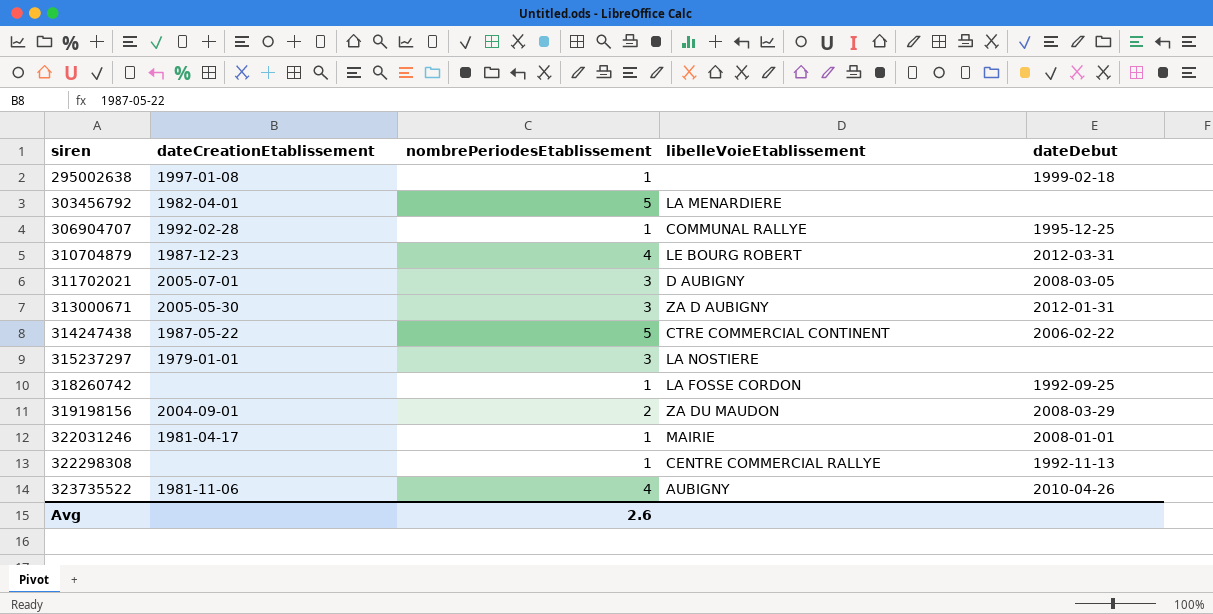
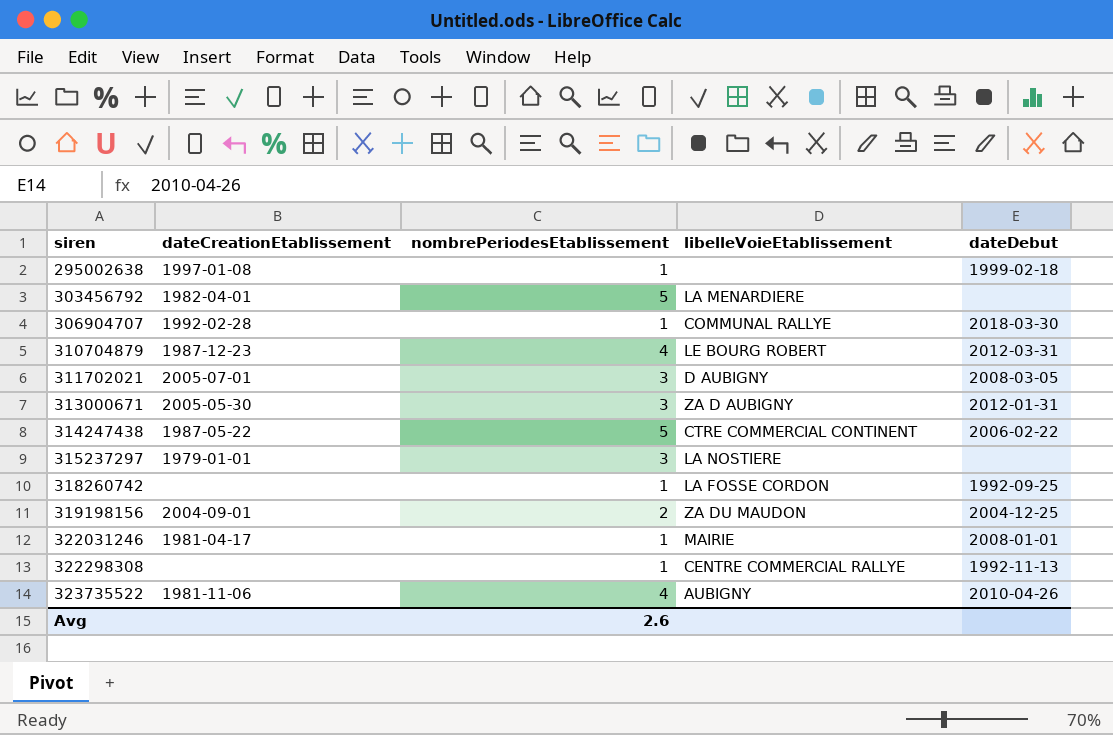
306904707 | dateDebut: 1995-12-25 -> 2018-03-30
319198156 | dateDebut: 2008-03-29 -> 2004-12-25

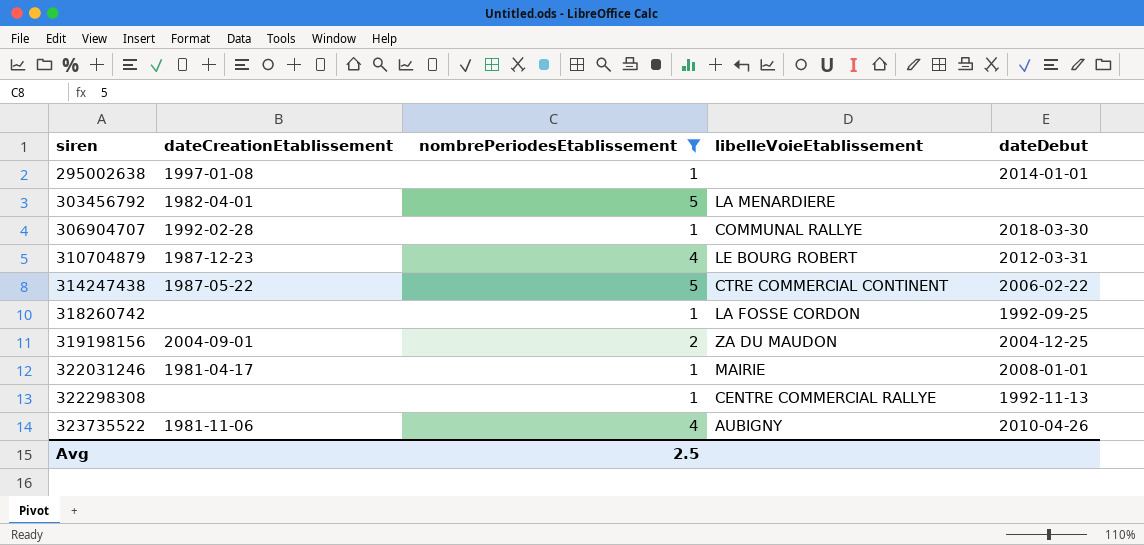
filter: none -> nombrePeriodesEtablissement != 3
295002638 | dateDebut: 1999-02-18 -> 2014-01-01
Avg | nombrePeriodesEtablissement: 2.6 -> 2.5

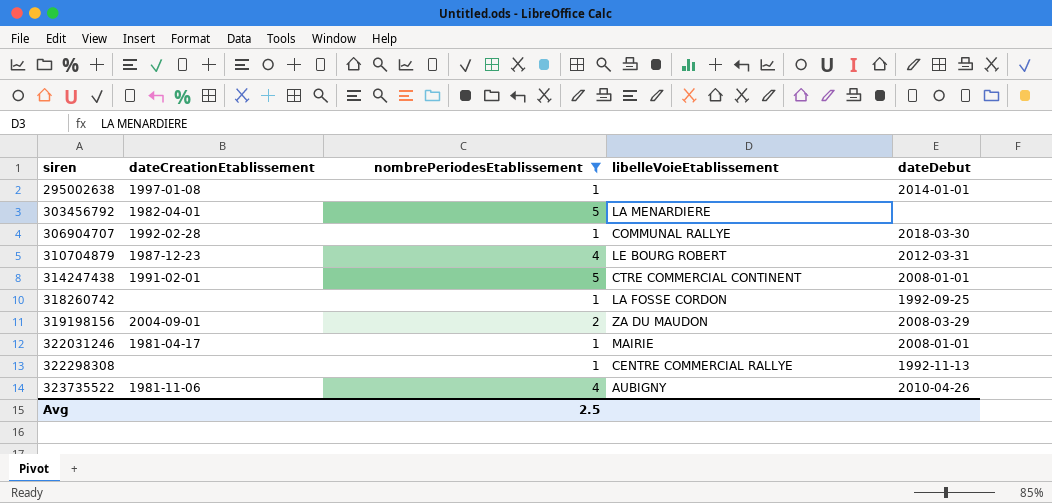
314247438 | dateCreationEtablissement: 1987-05-22 -> 1991-02-01
314247438 | dateDebut: 2006-02-22 -> 2008-01-01
319198156 | dateDebut: 2004-12-25 -> 2008-03-29

